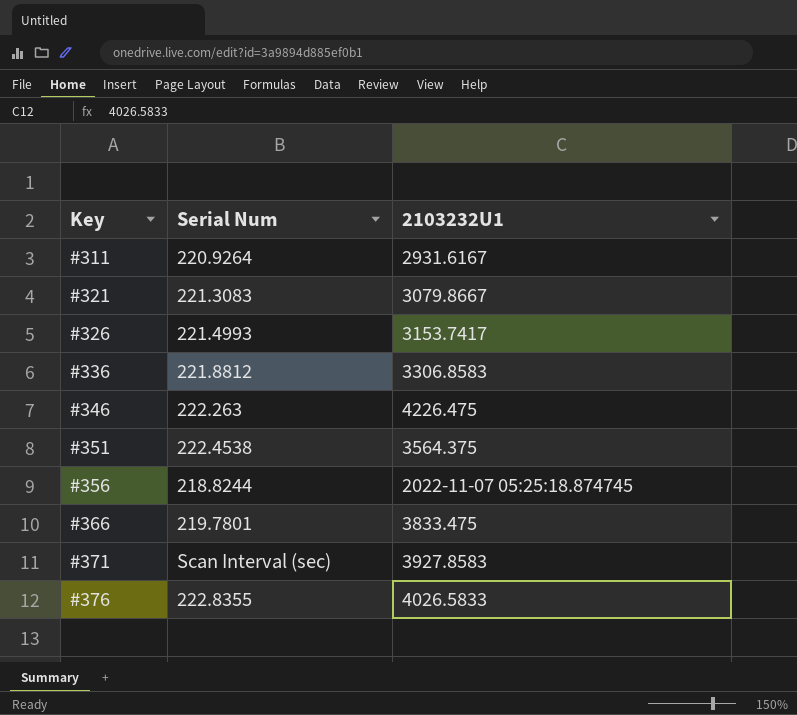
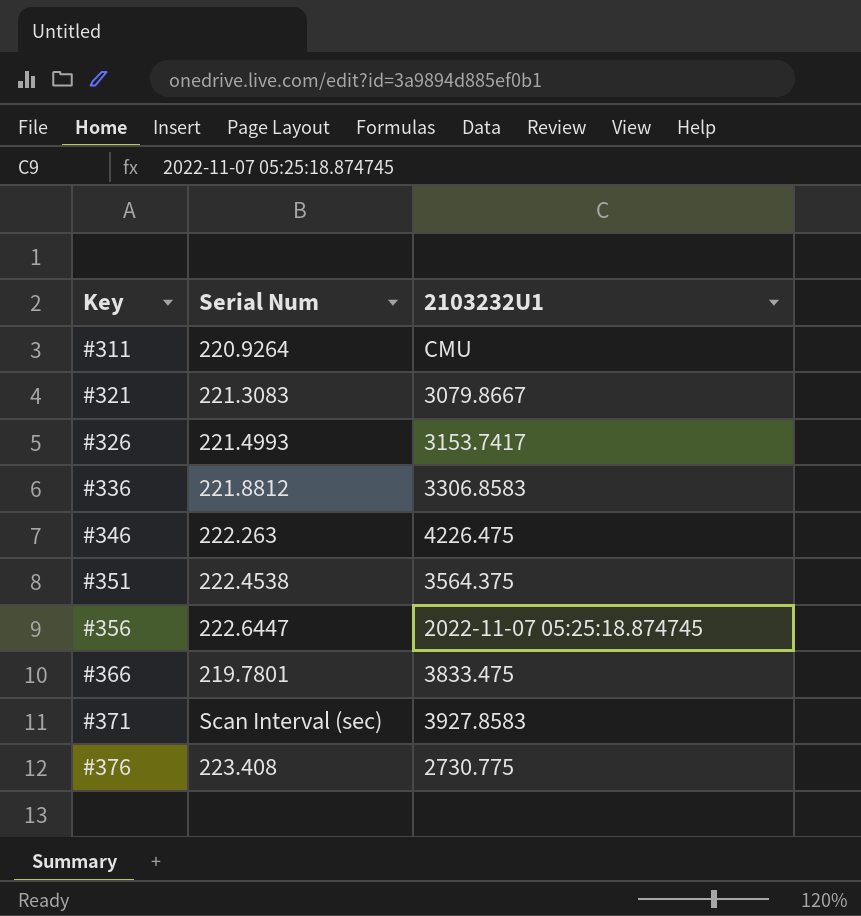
#311 | 2103232U1: 2931.6167 -> CMU
#356 | Serial Num: 218.8244 -> 222.6447
#376 | Serial Num: 222.8355 -> 223.408
#376 | 2103232U1: 4026.5833 -> 2730.775

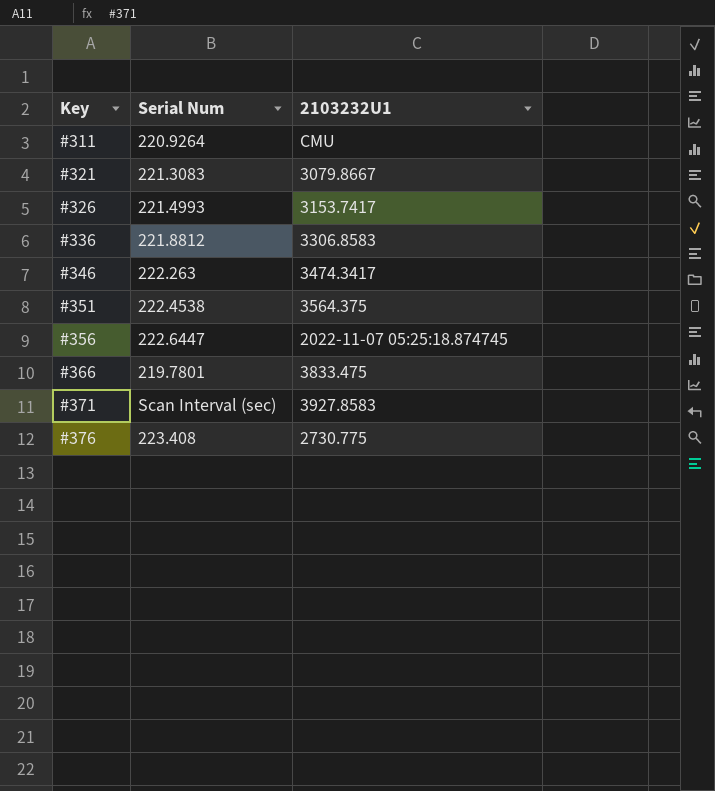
#346 | 2103232U1: 4226.475 -> 3474.3417

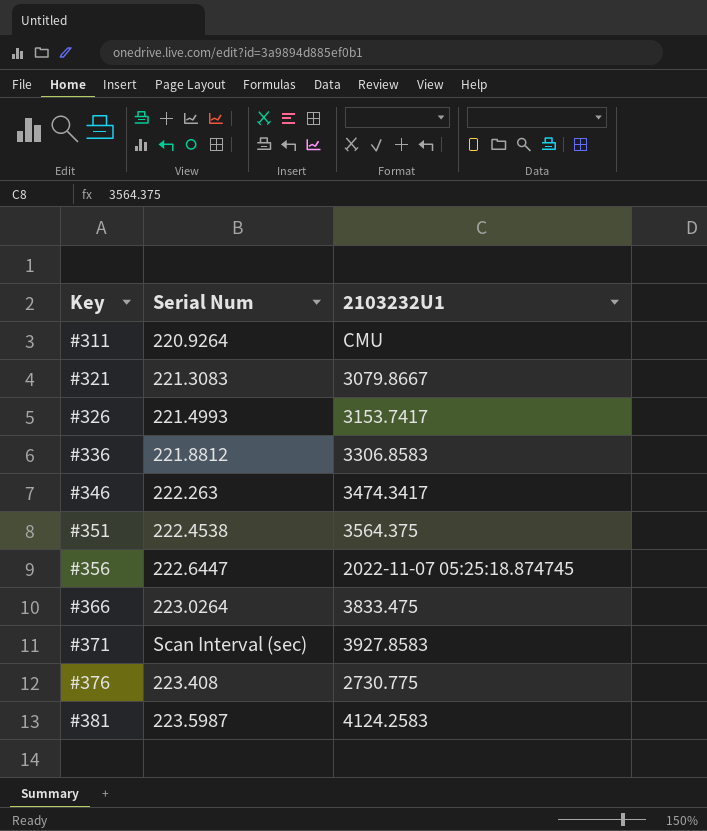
#366 | Serial Num: 219.7801 -> 223.0264
row #381: none -> 223.5987 | 4124.2583

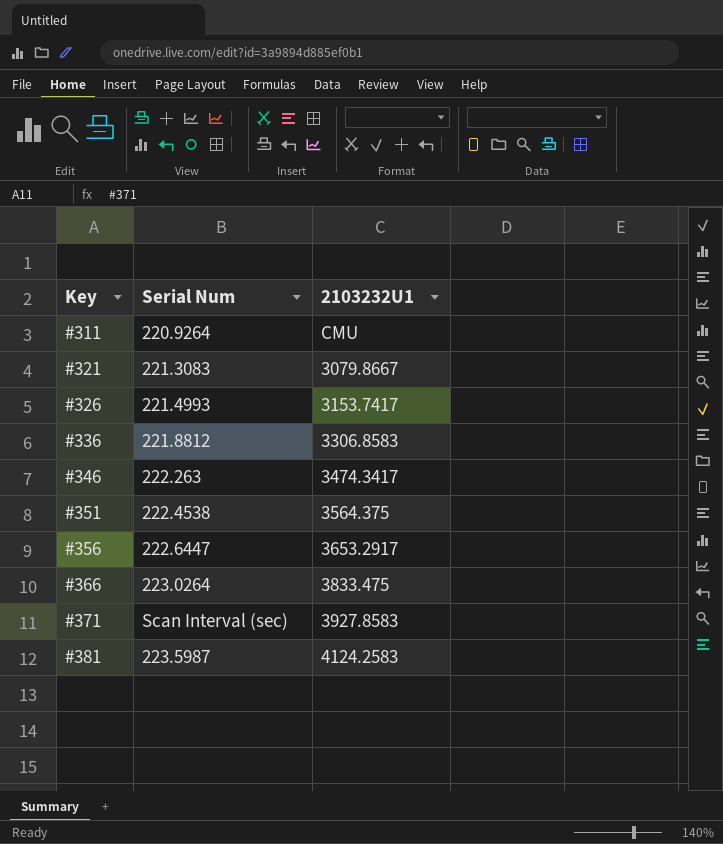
row #376: 223.408 | 2730.775 -> none
#356 | 2103232U1: 2022-11-07 05:25:18.874745 -> 3653.2917

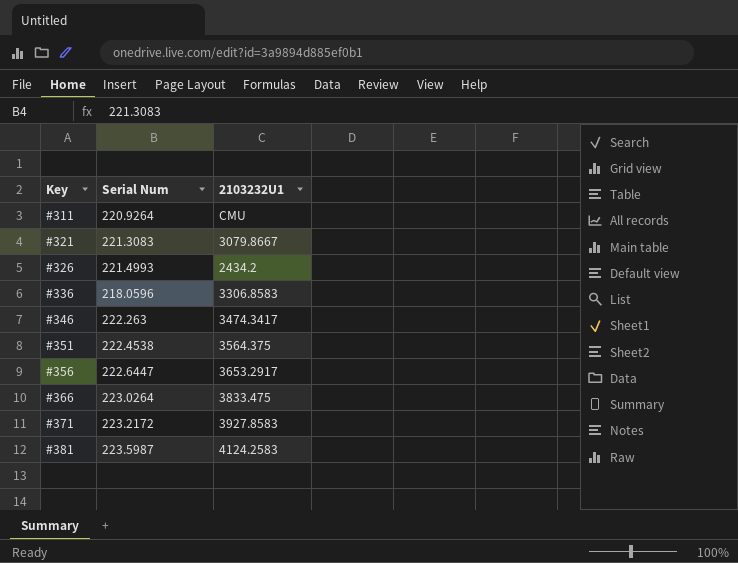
#326 | 2103232U1: 3153.7417 -> 2434.2
#336 | Serial Num: 221.8812 -> 218.0596
#371 | Serial Num: Scan Interval (sec) -> 223.2172

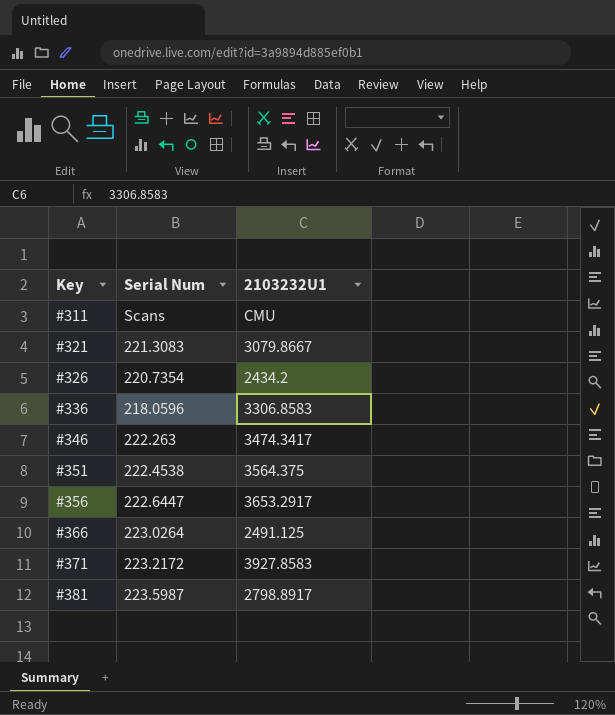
#311 | Serial Num: 220.9264 -> Scans
#326 | Serial Num: 221.4993 -> 220.7354
#366 | 2103232U1: 3833.475 -> 2491.125
#381 | 2103232U1: 4124.2583 -> 2798.8917

